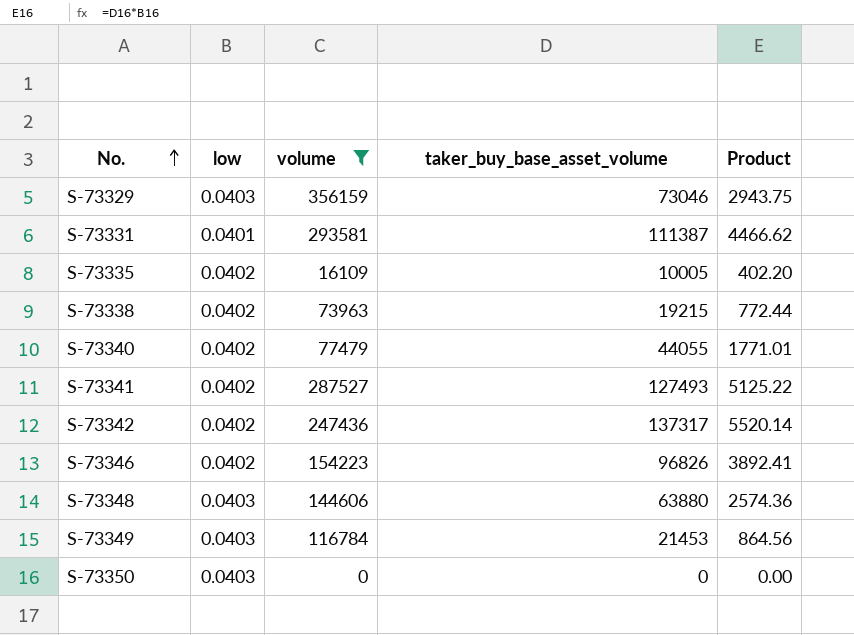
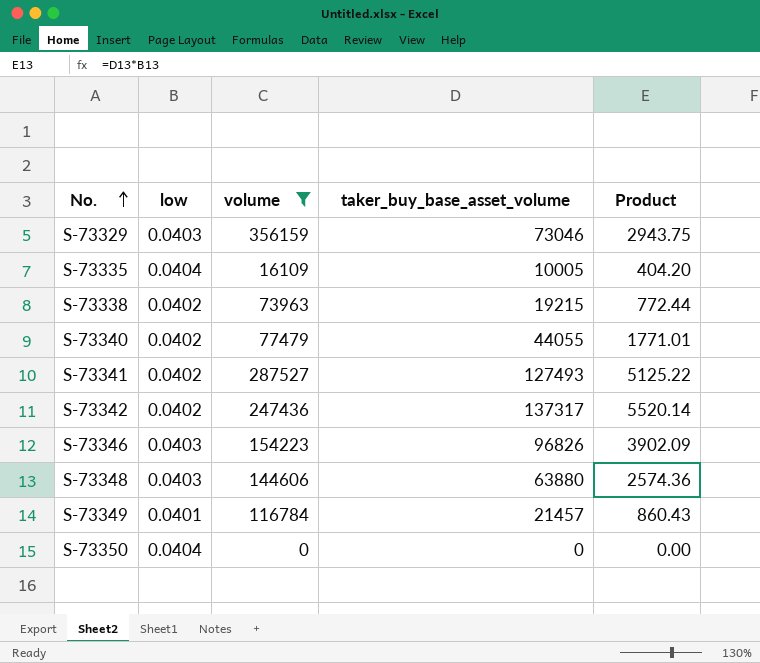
row S-73331: 0.0401 | 293581 | 111387 | 4466.62 -> none
S-73335 | low: 0.0402 -> 0.0404
S-73335 | Product: 402.20 -> 404.20
S-73346 | low: 0.0402 -> 0.0403
S-73346 | Product: 3892.41 -> 3902.09
S-73349 | low: 0.0403 -> 0.0401
S-73349 | taker_buy_base_asset_volume: 21453 -> 21457
S-73349 | Product: 864.56 -> 860.43
S-73350 | low: 0.0403 -> 0.0404

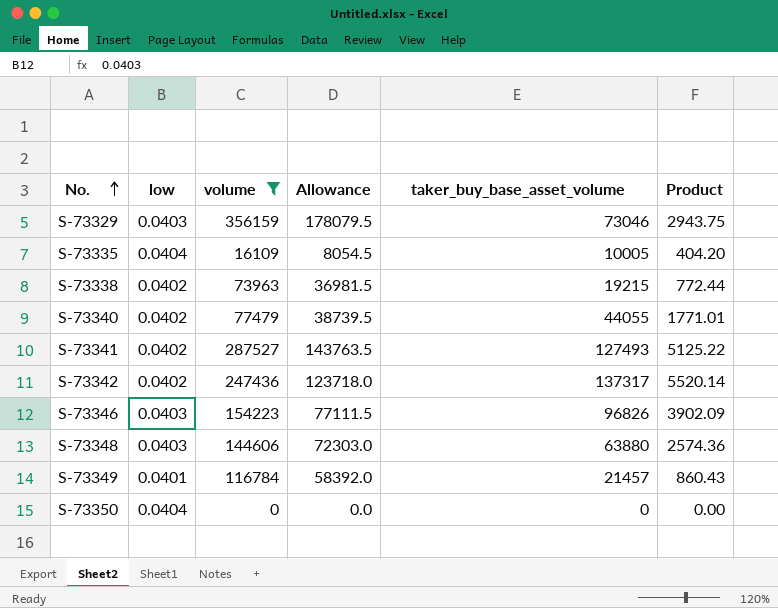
column Allowance | formula: none -> [volume] * 0.5

